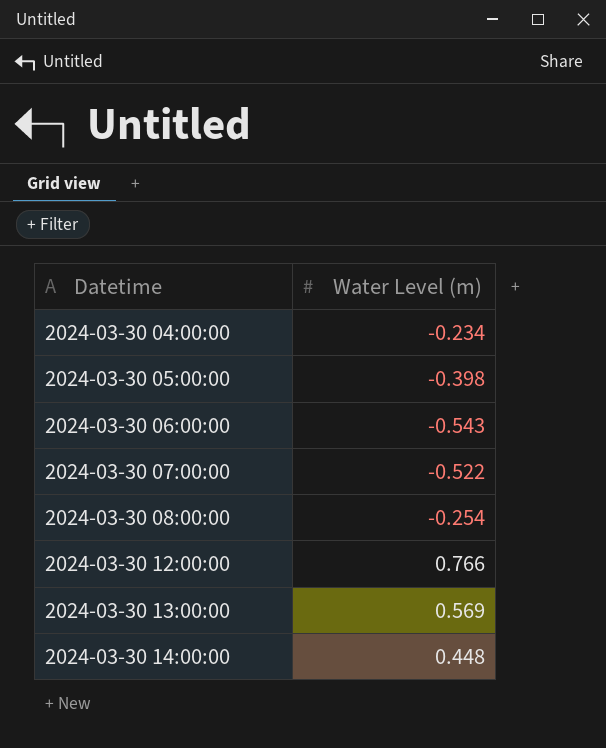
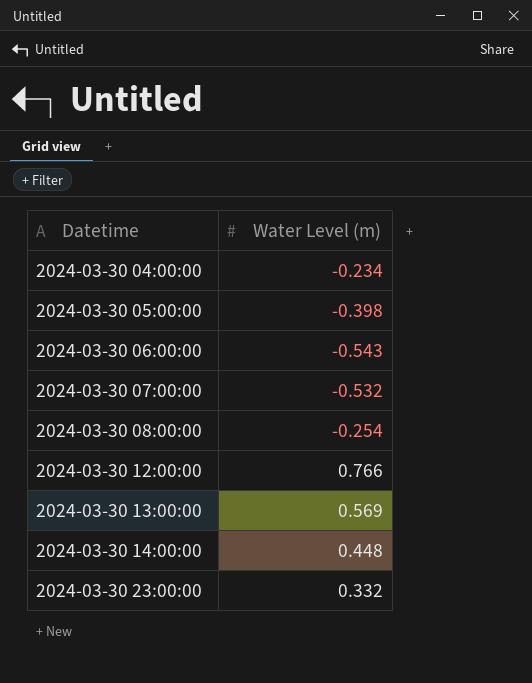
2024-03-30 07:00:00 | Water Level (m): -0.522 -> -0.532
row 2024-03-30 23:00:00: none -> 0.332

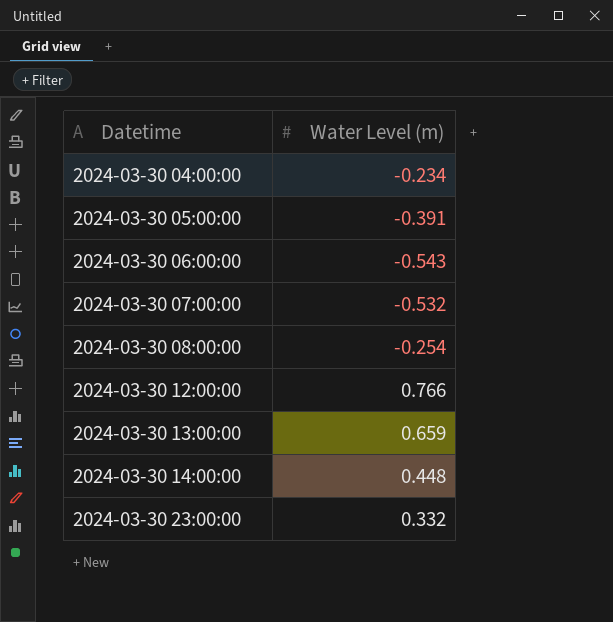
2024-03-30 05:00:00 | Water Level (m): -0.398 -> -0.391
2024-03-30 13:00:00 | Water Level (m): 0.569 -> 0.659

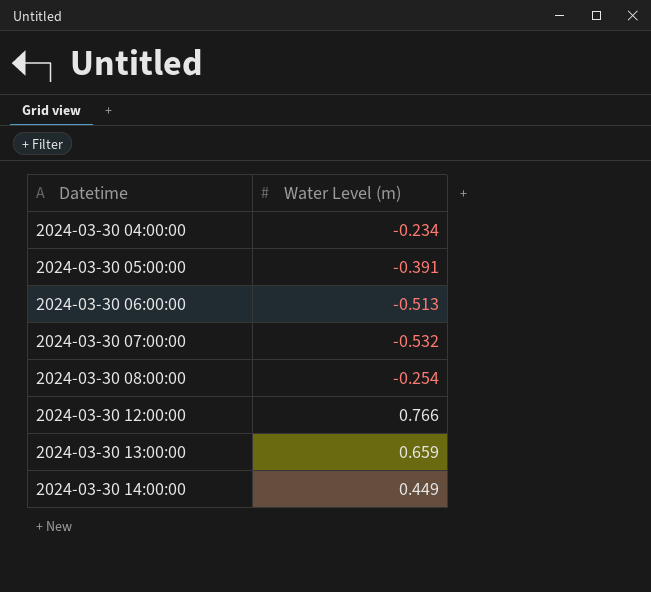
row 2024-03-30 23:00:00: 0.332 -> none
2024-03-30 06:00:00 | Water Level (m): -0.543 -> -0.513
2024-03-30 14:00:00 | Water Level (m): 0.448 -> 0.449

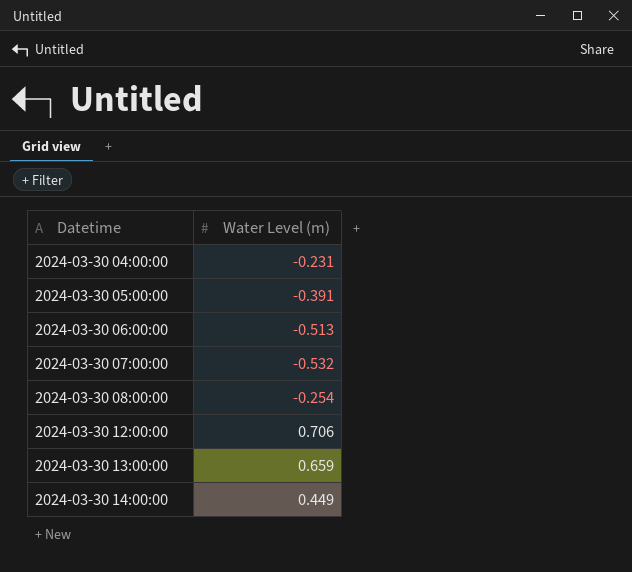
2024-03-30 04:00:00 | Water Level (m): -0.234 -> -0.231
2024-03-30 12:00:00 | Water Level (m): 0.766 -> 0.706

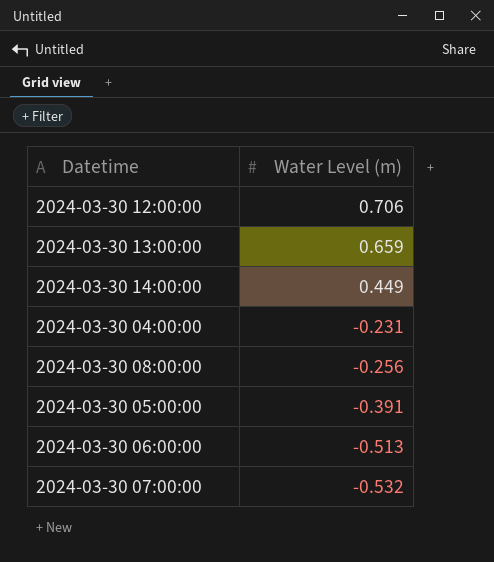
row order: Datetime ascending -> Water Level (m) descending
2024-03-30 08:00:00 | Water Level (m): -0.254 -> -0.256

